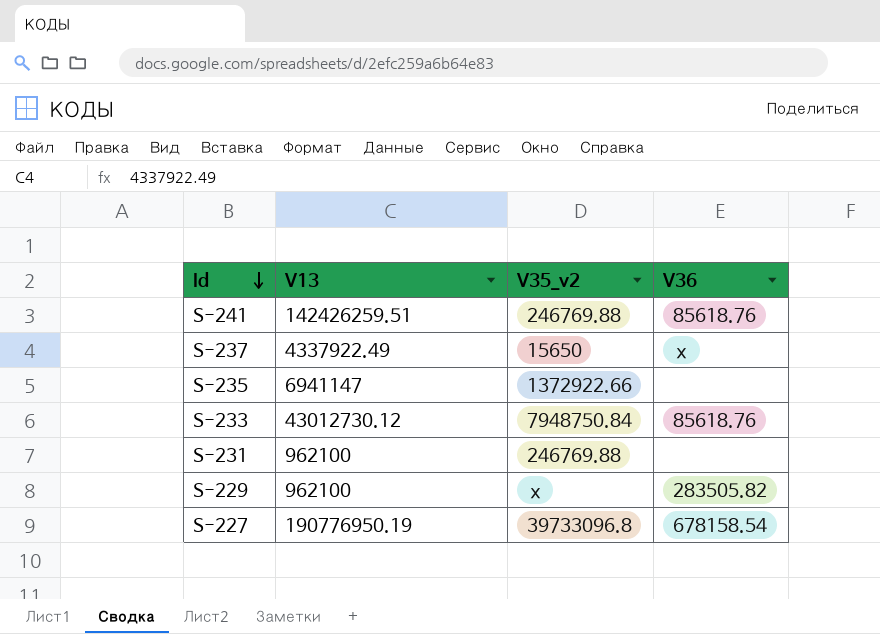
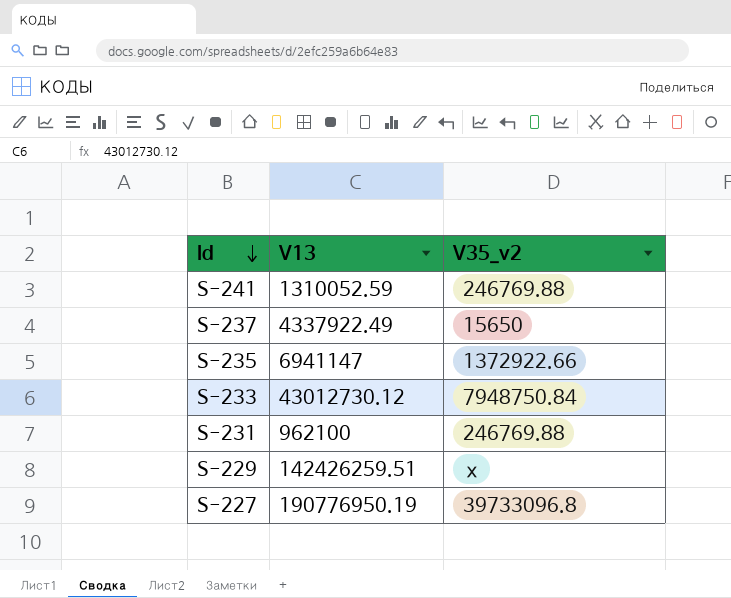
column V36 | position: 4 -> none
S-241 | V13: 142426259.51 -> 1310052.59
S-229 | V13: 962100 -> 142426259.51

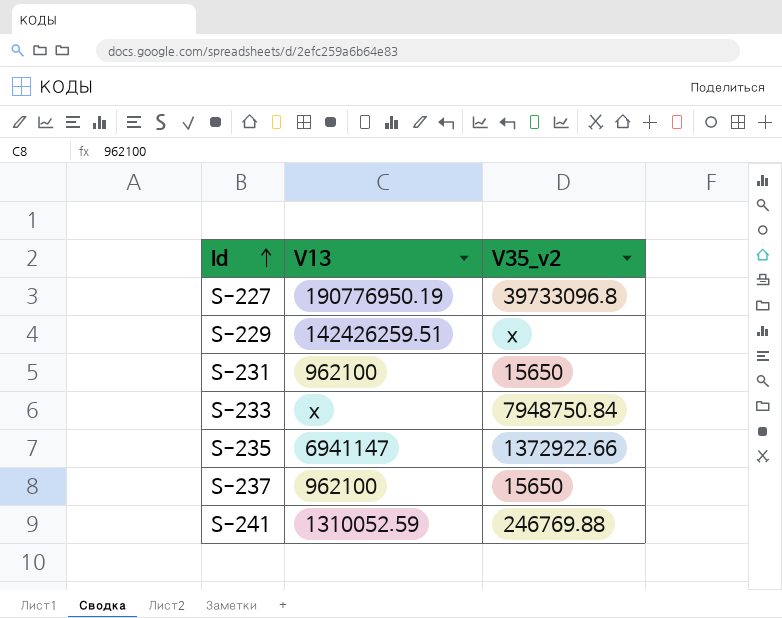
row order: Id descending -> Id ascending
S-231 | V35_v2: 246769.88 -> 15650
S-233 | V13: 43012730.12 -> х
S-237 | V13: 4337922.49 -> 962100

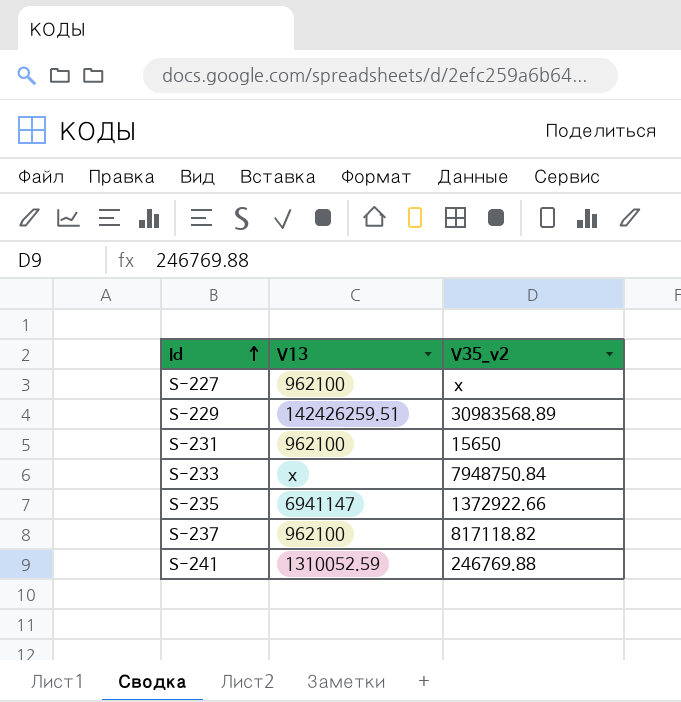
S-227 | V13: 190776950.19 -> 962100
S-227 | V35_v2: 39733096.8 -> х
S-229 | V35_v2: х -> 30983568.89
S-237 | V35_v2: 15650 -> 817118.82

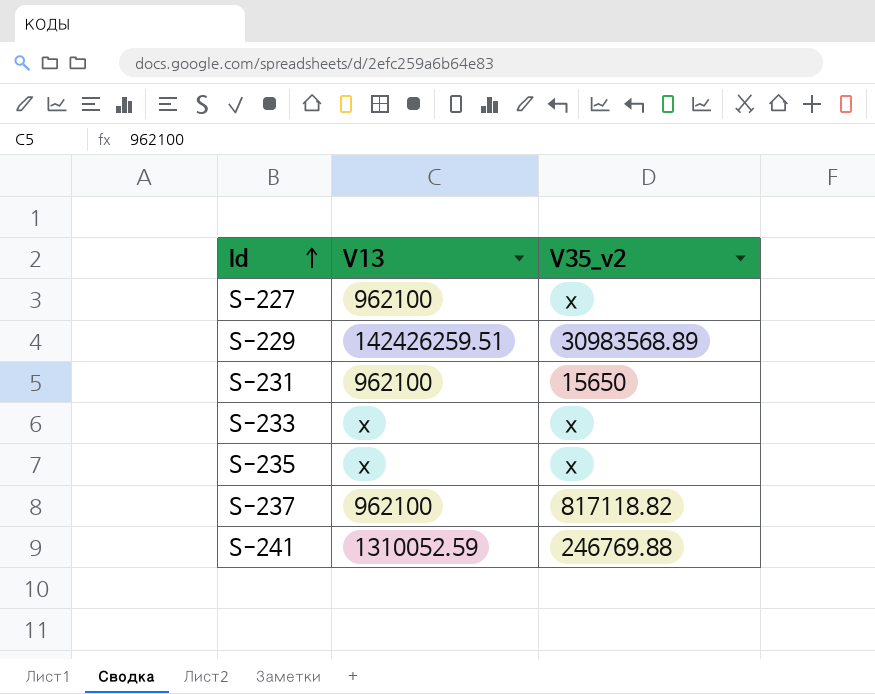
S-233 | V35_v2: 7948750.84 -> х
S-235 | V13: 6941147 -> х
S-235 | V35_v2: 1372922.66 -> х

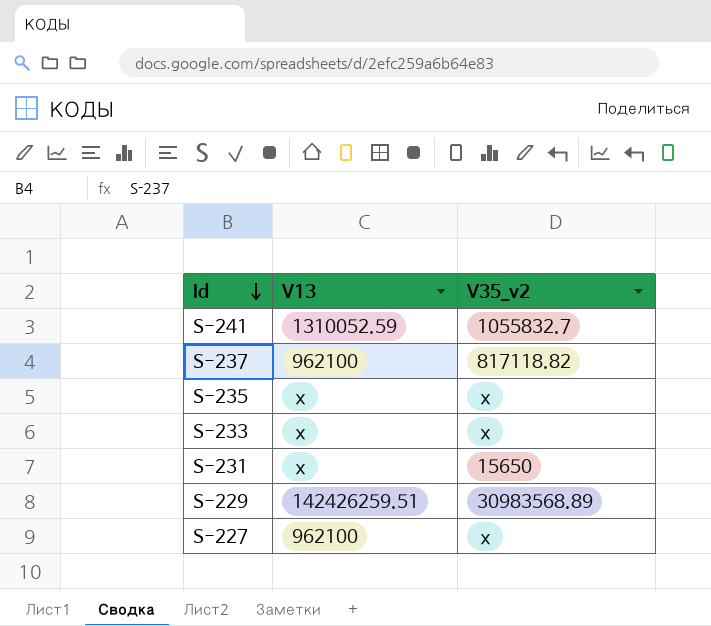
row order: Id ascending -> Id descending
S-241 | V35_v2: 246769.88 -> 1055832.7
S-231 | V13: 962100 -> х

